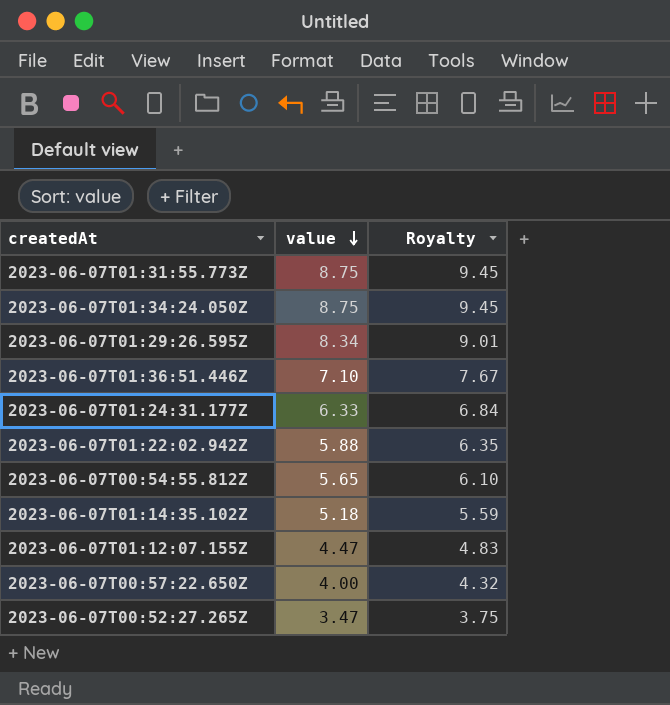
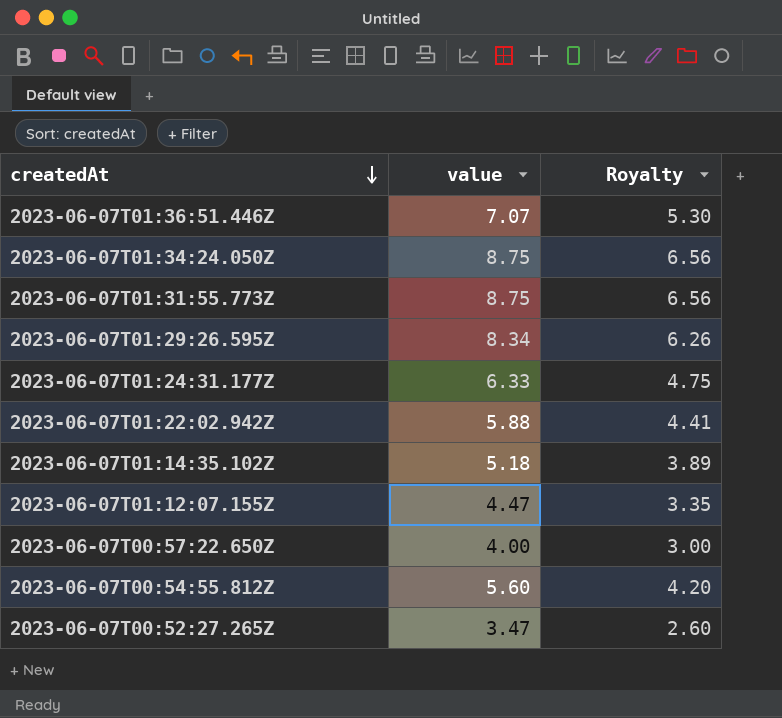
row order: value descending -> createdAt descending
column Royalty | formula: [value] * 1.08 -> [value] * 0.75
2023-06-07T01:36:51.446Z | value: 7.10 -> 7.07
2023-06-07T00:54:55.812Z | value: 5.65 -> 5.60

